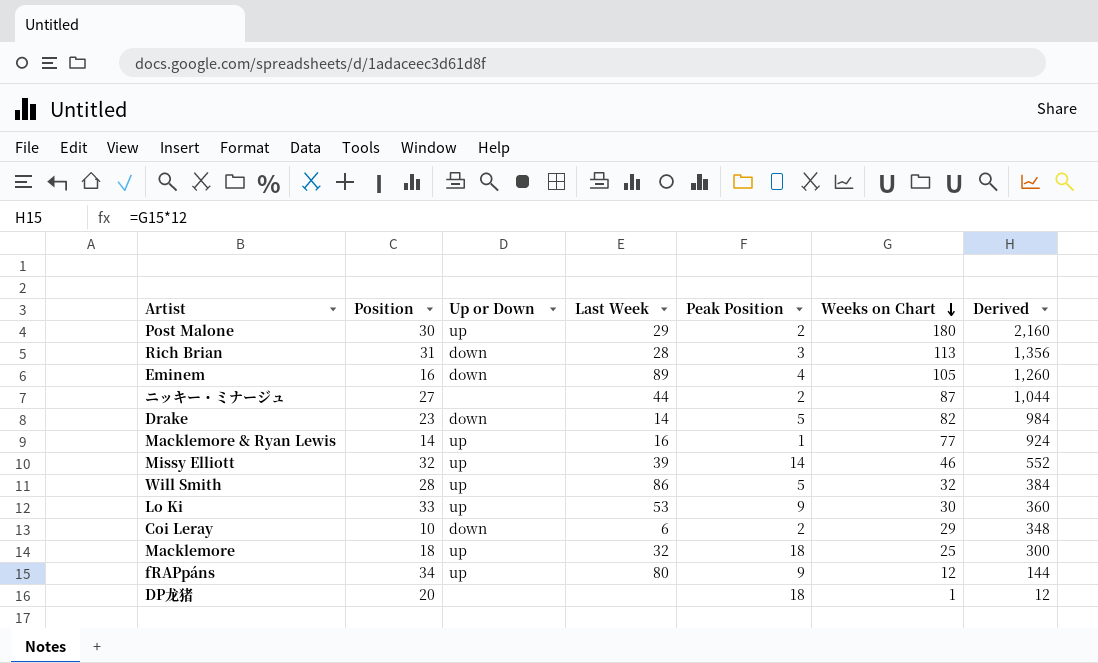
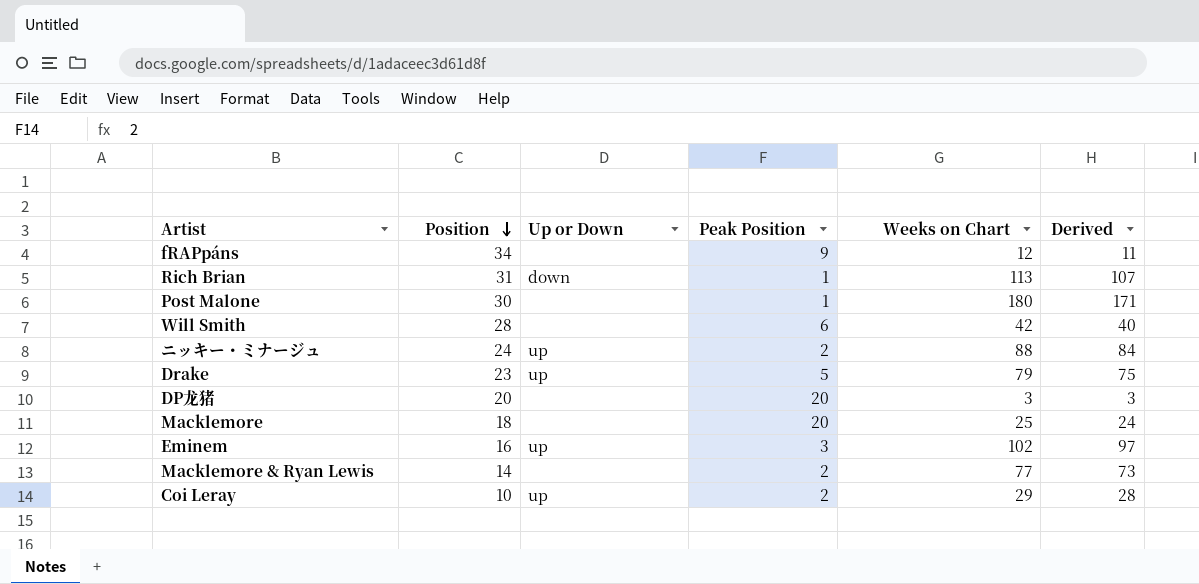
row order: Weeks on Chart descending -> Position descending
column Last Week | position: 4 -> none
column Derived | formula: [Weeks on Chart] * 12 -> [Weeks on Chart] * 0.95
row Missy Elliott: 32 | up | 39 | 14 | 46 | 552 -> none
row Lo Ki: 33 | up | 53 | 9 | 30 | 360 -> none
fRAPpáns | Up or Down: up -> none
Rich Brian | Peak Position: 3 -> 1
Post Malone | Up or Down: up -> none
Post Malone | Peak Position: 2 -> 1
Will Smith | Up or Down: up -> none
Will Smith | Peak Position: 5 -> 6
Will Smith | Weeks on Chart: 32 -> 42
ニッキー・ミナージュ | Position: 27 -> 24
ニッキー・ミナージュ | Up or Down: none -> up
ニッキー・ミナージュ | Weeks on Chart: 87 -> 88
Drake | Up or Down: down -> up
Drake | Weeks on Chart: 82 -> 79
DP龙猪 | Peak Position: 18 -> 20
DP龙猪 | Weeks on Chart: 1 -> 3
Macklemore | Up or Down: up -> none
Macklemore | Peak Position: 18 -> 20
Eminem | Up or Down: down -> up
Eminem | Peak Position: 4 -> 3
Eminem | Weeks on Chart: 105 -> 102
Macklemore & Ryan Lewis | Up or Down: up -> none
Macklemore & Ryan Lewis | Peak Position: 1 -> 2
Coi Leray | Up or Down: down -> up

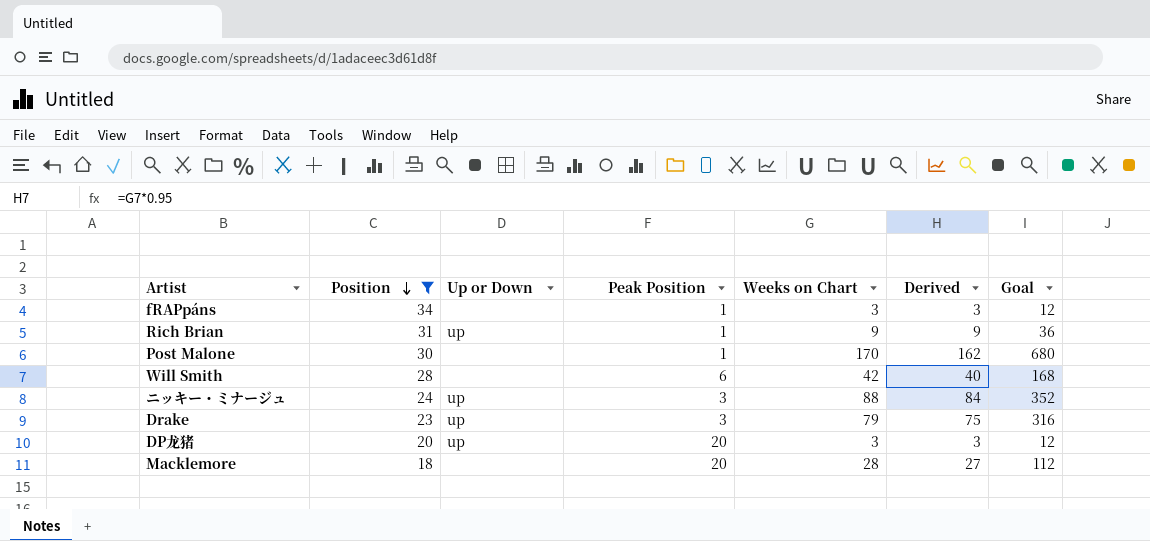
filter: none -> Position >= 18
column Goal | formula: none -> [Weeks on Chart] * 4
fRAPpáns | Peak Position: 9 -> 1
fRAPpáns | Weeks on Chart: 12 -> 3
fRAPpáns | Derived: 11 -> 3
Rich Brian | Up or Down: down -> up
Rich Brian | Weeks on Chart: 113 -> 9
Rich Brian | Derived: 107 -> 9
Post Malone | Weeks on Chart: 180 -> 170
Post Malone | Derived: 171 -> 162
ニッキー・ミナージュ | Peak Position: 2 -> 3
Drake | Peak Position: 5 -> 3
DP龙猪 | Up or Down: none -> up
Macklemore | Weeks on Chart: 25 -> 28
Macklemore | Derived: 24 -> 27

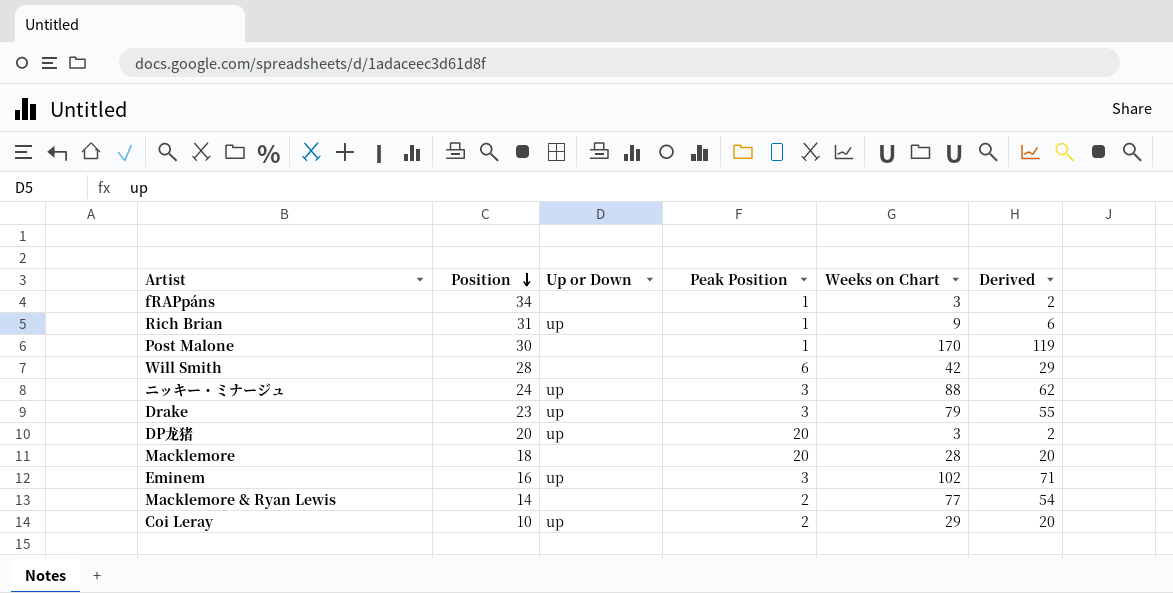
filter: Position >= 18 -> none
column Goal | formula: [Weeks on Chart] * 4 -> none
column Derived | formula: [Weeks on Chart] * 0.95 -> [Weeks on Chart] * 0.7

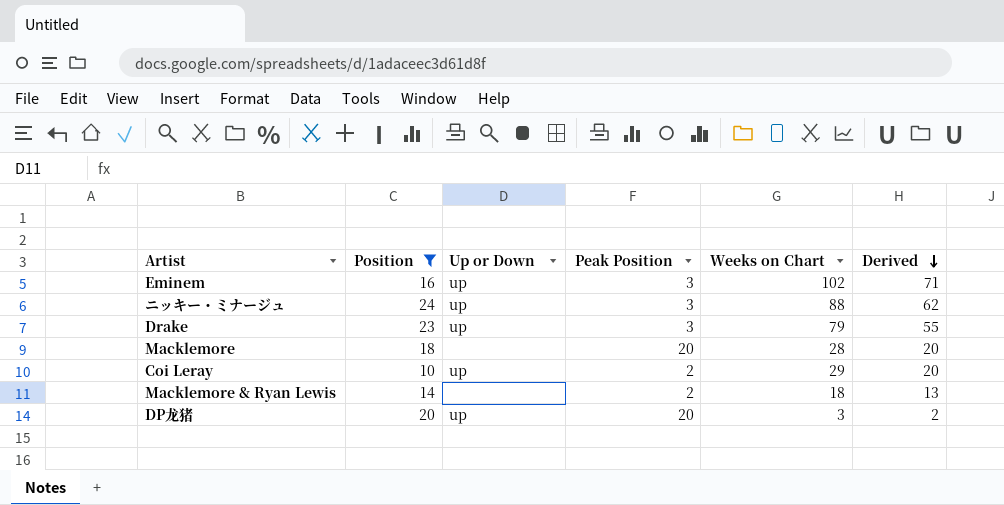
filter: none -> Position <= 24
row order: Position descending -> Derived descending
Macklemore & Ryan Lewis | Weeks on Chart: 77 -> 18
Macklemore & Ryan Lewis | Derived: 54 -> 13

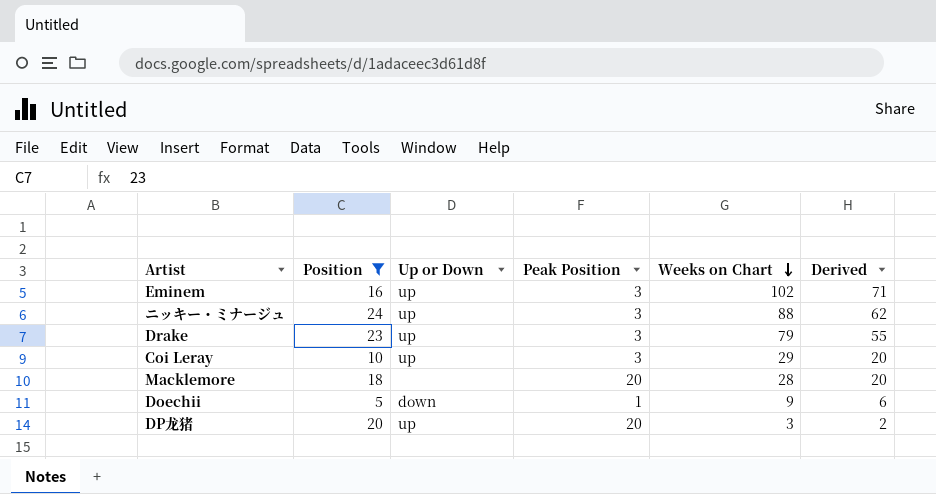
row order: Derived descending -> Weeks on Chart descending
row Macklemore & Ryan Lewis: 14 | none | 2 | 18 | 13 -> none
Coi Leray | Peak Position: 2 -> 3
row Doechii: none -> 5 | down | 1 | 9 | 6

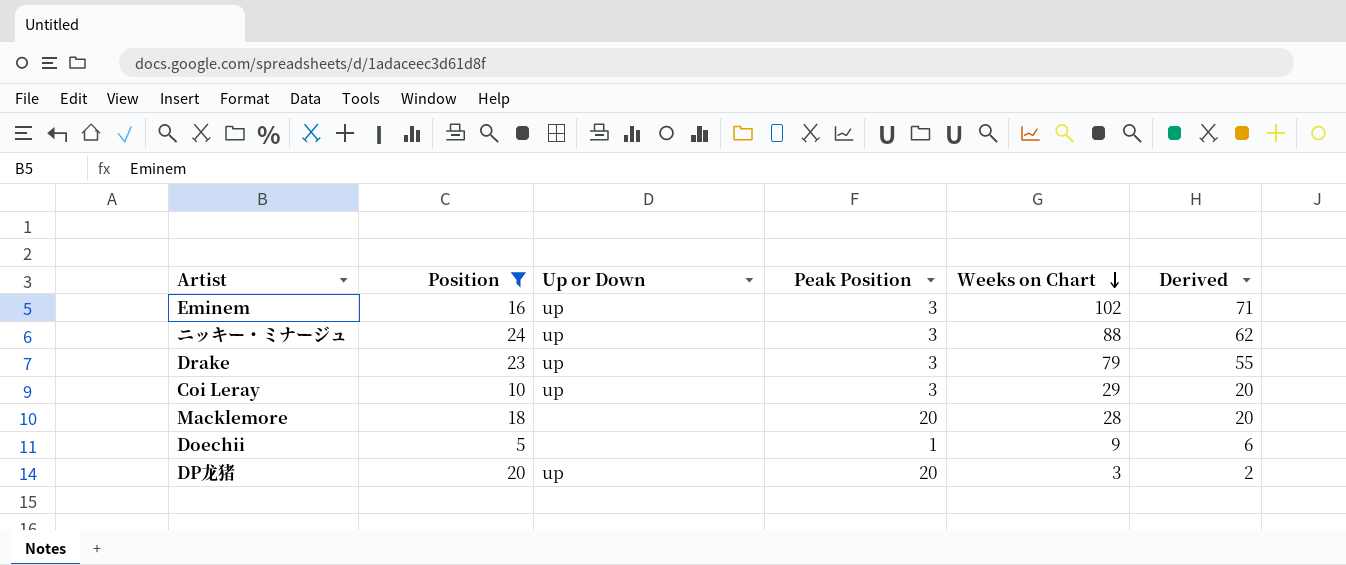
Doechii | Up or Down: down -> none

